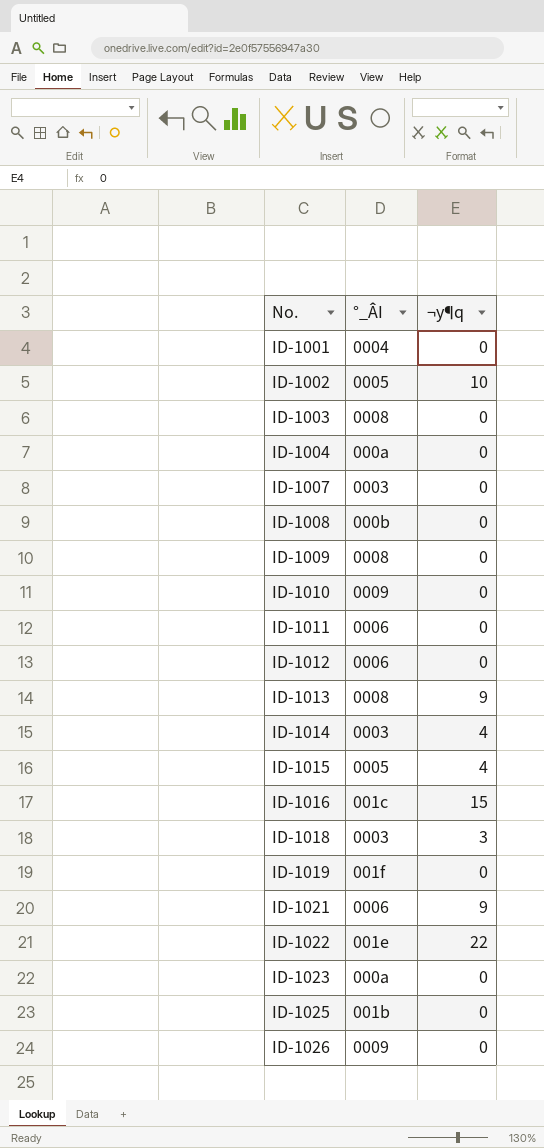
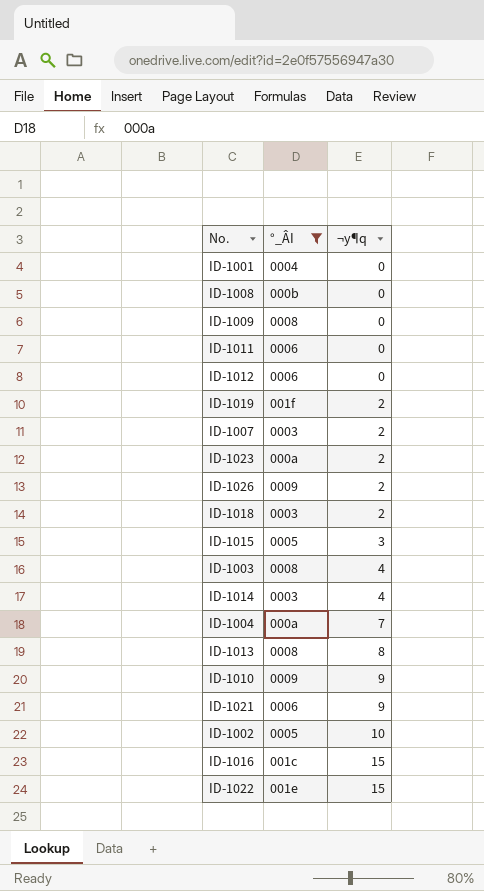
filter: none -> °_ÂI != 001b
row order: No. ascending -> ¬y¶q ascending
ID-1019 | ¬y¶q: 0 -> 2
ID-1007 | ¬y¶q: 0 -> 2
ID-1023 | ¬y¶q: 0 -> 2
ID-1026 | ¬y¶q: 0 -> 2
ID-1018 | ¬y¶q: 3 -> 2
ID-1015 | ¬y¶q: 4 -> 3
ID-1003 | ¬y¶q: 0 -> 4
ID-1004 | ¬y¶q: 0 -> 7
ID-1013 | ¬y¶q: 9 -> 8
ID-1010 | ¬y¶q: 0 -> 9
ID-1022 | ¬y¶q: 22 -> 15

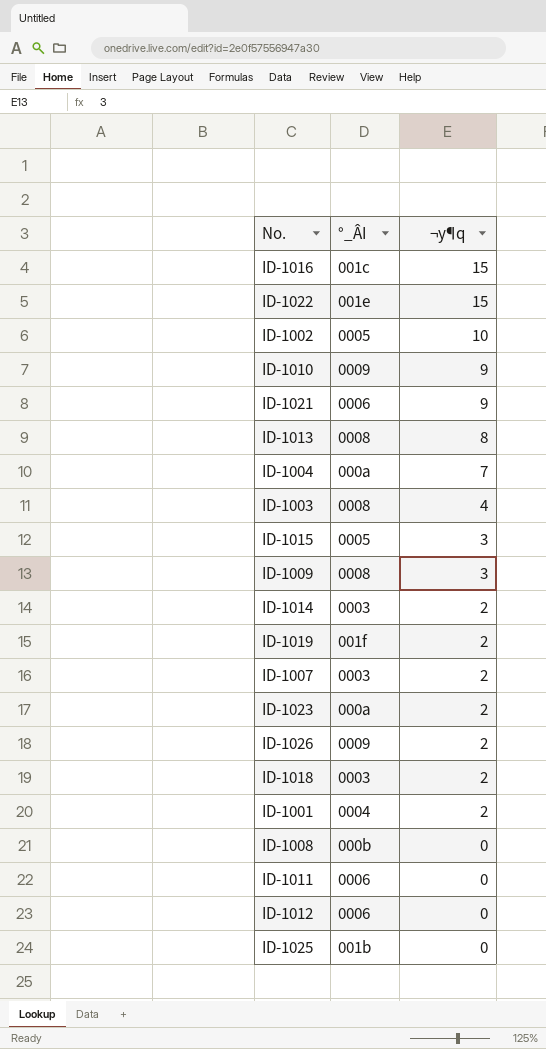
filter: °_ÂI != 001b -> none
row order: ¬y¶q ascending -> ¬y¶q descending
ID-1009 | ¬y¶q: 0 -> 3
ID-1014 | ¬y¶q: 4 -> 2
ID-1001 | ¬y¶q: 0 -> 2

